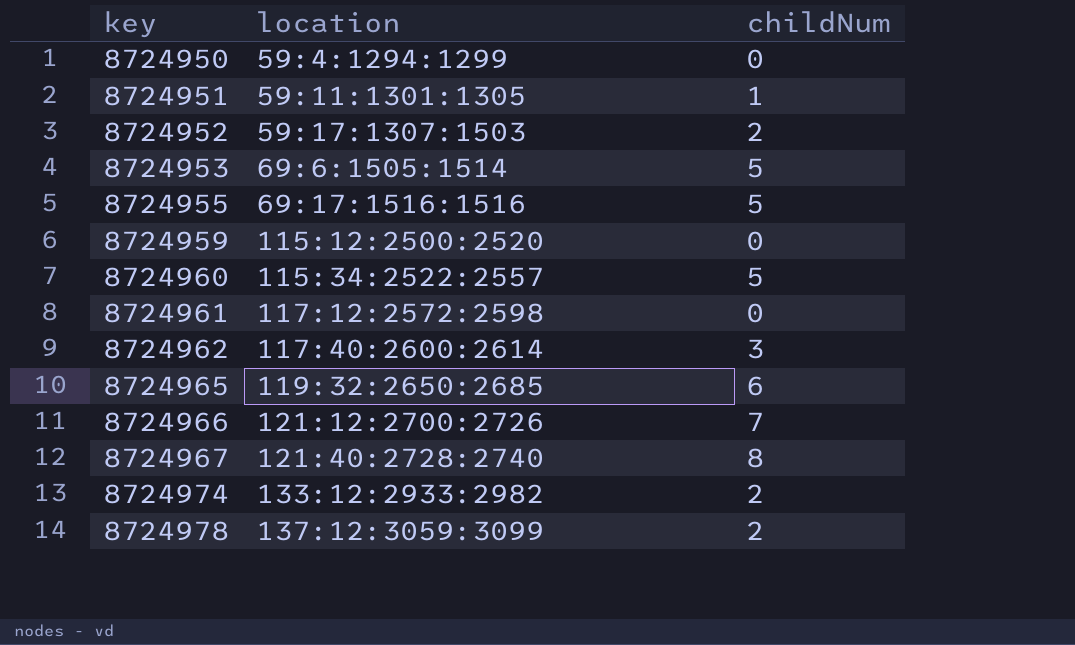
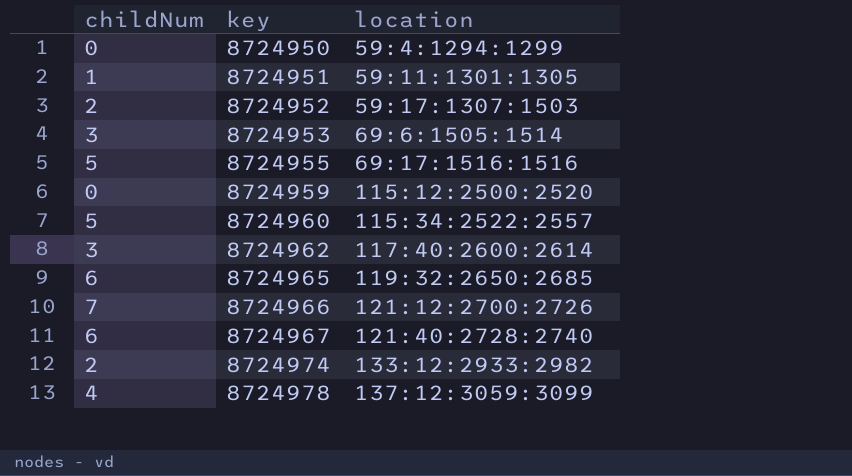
column childNum | position: 3 -> 1
row 8724961: 117:12:2572:2598 | 0 -> none
8724953 | childNum: 5 -> 3
8724967 | childNum: 8 -> 6
8724978 | childNum: 2 -> 4

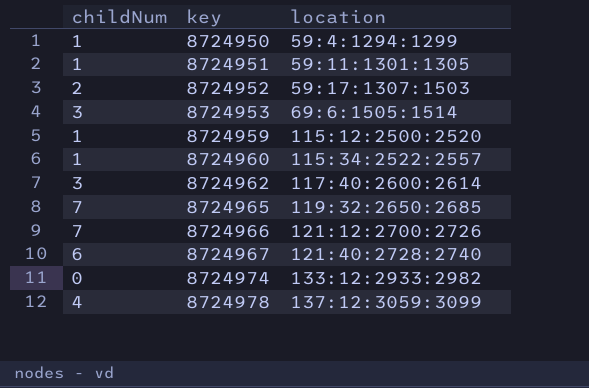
row 8724955: 5 | 69:17:1516:1516 -> none
8724950 | childNum: 0 -> 1
8724959 | childNum: 0 -> 1
8724960 | childNum: 5 -> 1
8724965 | childNum: 6 -> 7
8724974 | childNum: 2 -> 0

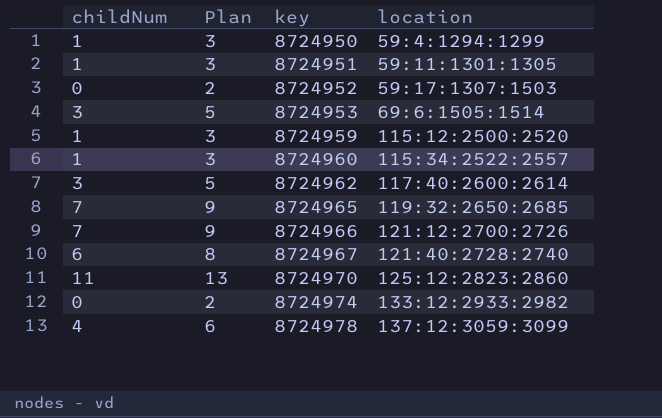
column Plan | formula: none -> [childNum] + 2
8724952 | childNum: 2 -> 0
row 8724970: none -> 11 | 13 | 125:12:2823:2860

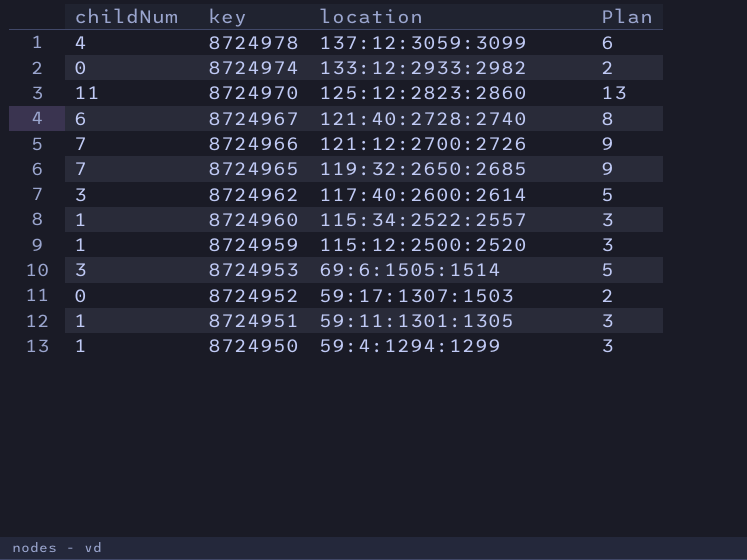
row order: key ascending -> key descending
column Plan | position: 2 -> 4

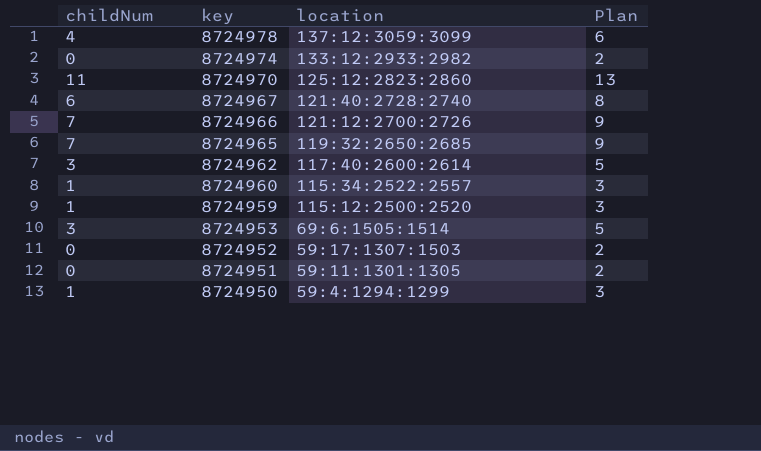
8724951 | childNum: 1 -> 0
8724951 | Plan: 3 -> 2

